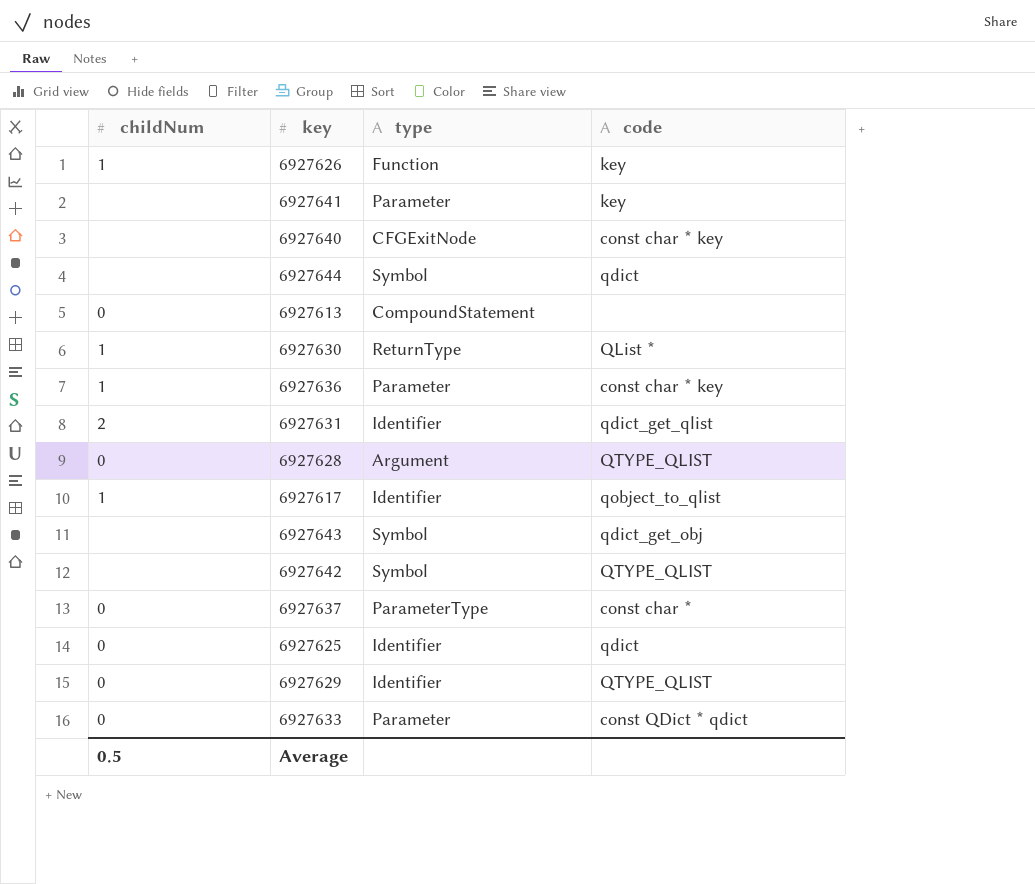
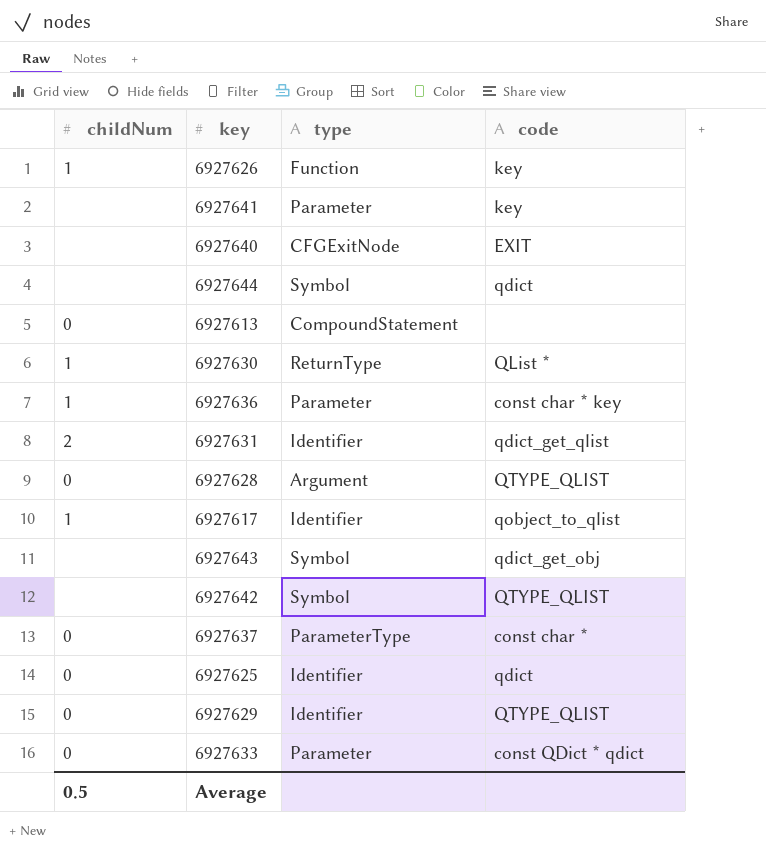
6927640 | code: const char * key -> EXIT

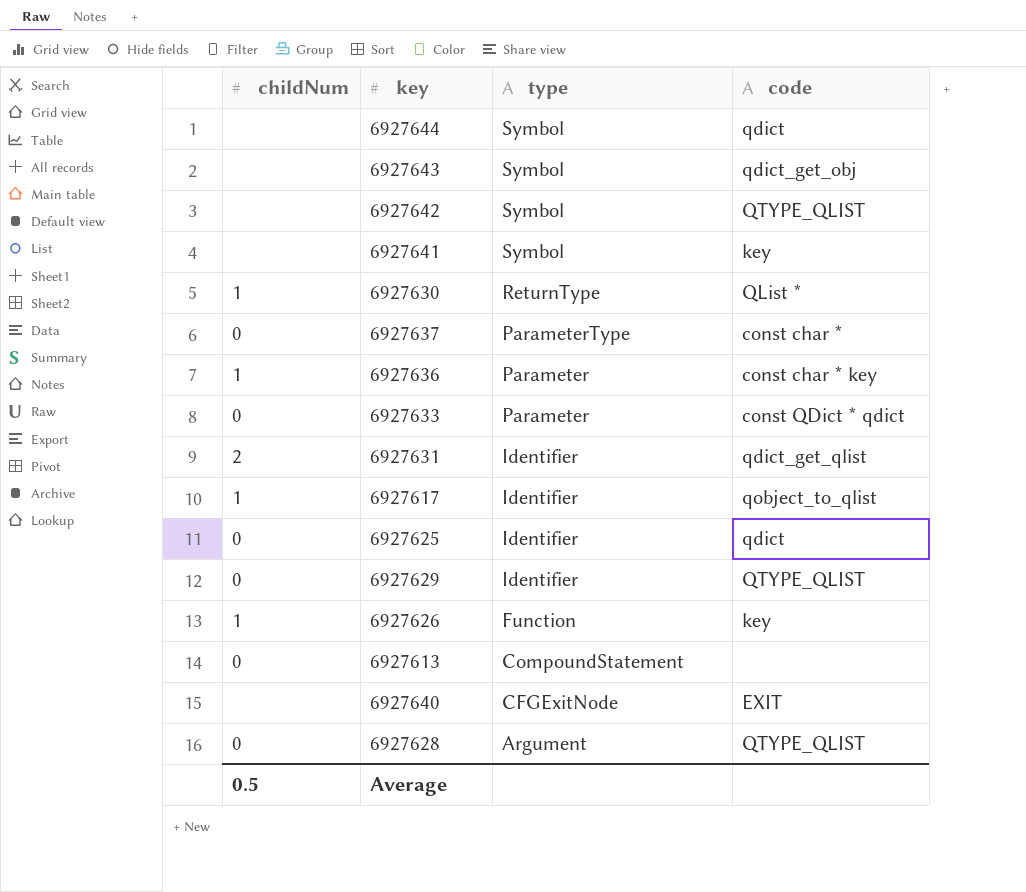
row order: none -> type descending
6927641 | type: Parameter -> Symbol

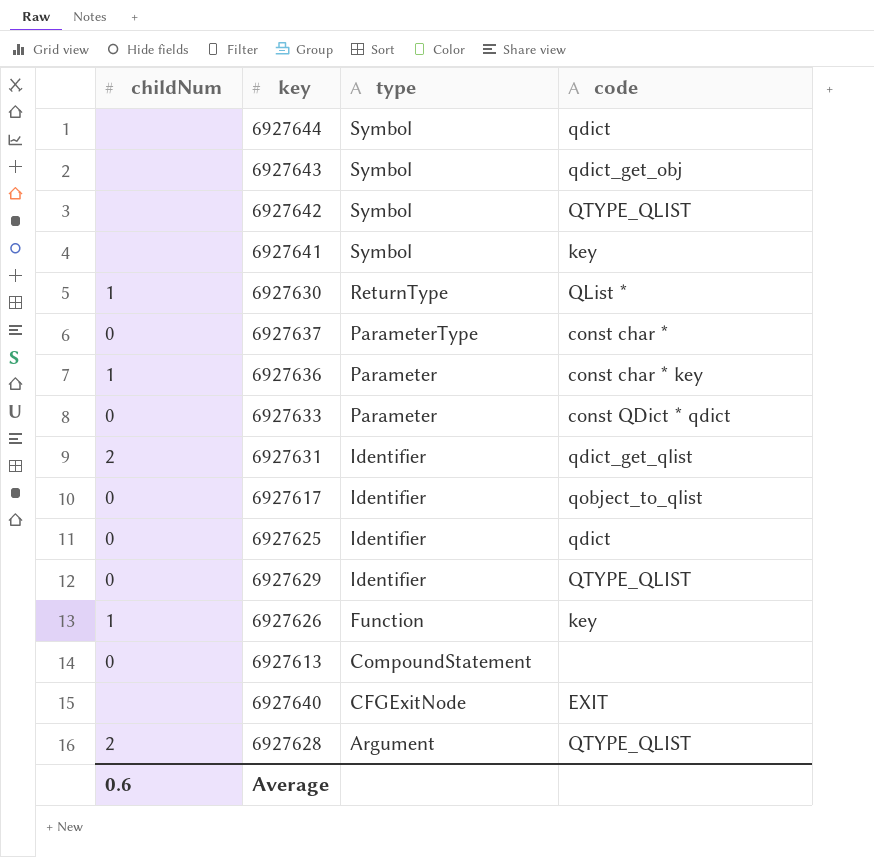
6927617 | childNum: 1 -> 0
6927628 | childNum: 0 -> 2
Average | childNum: 0.5 -> 0.6

